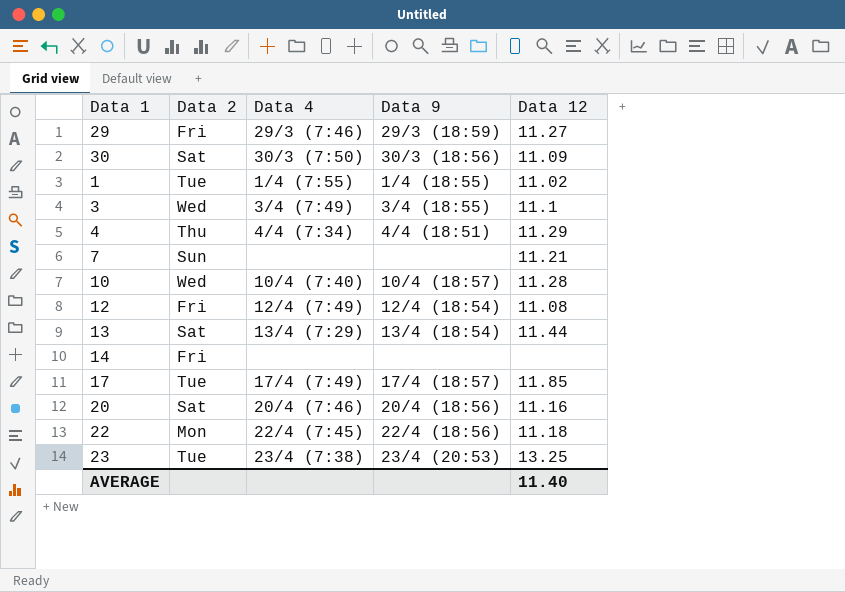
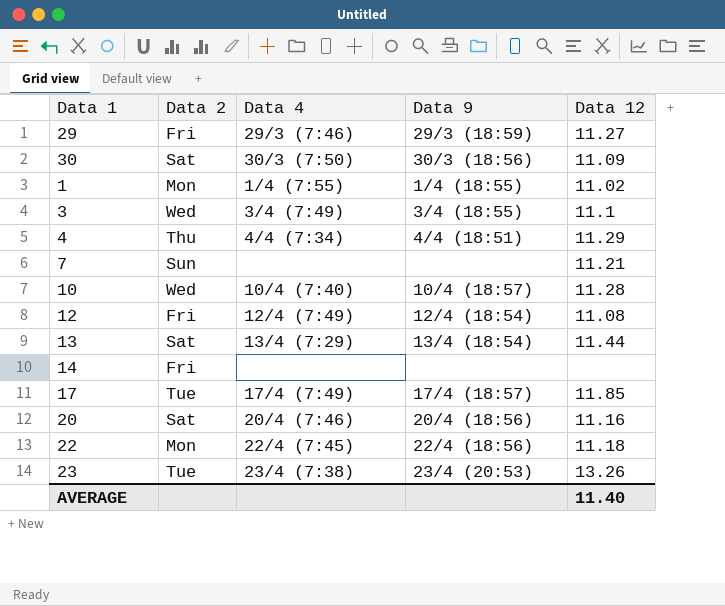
1 | Data 2: Tue -> Mon
23 | Data 12: 13.25 -> 13.26

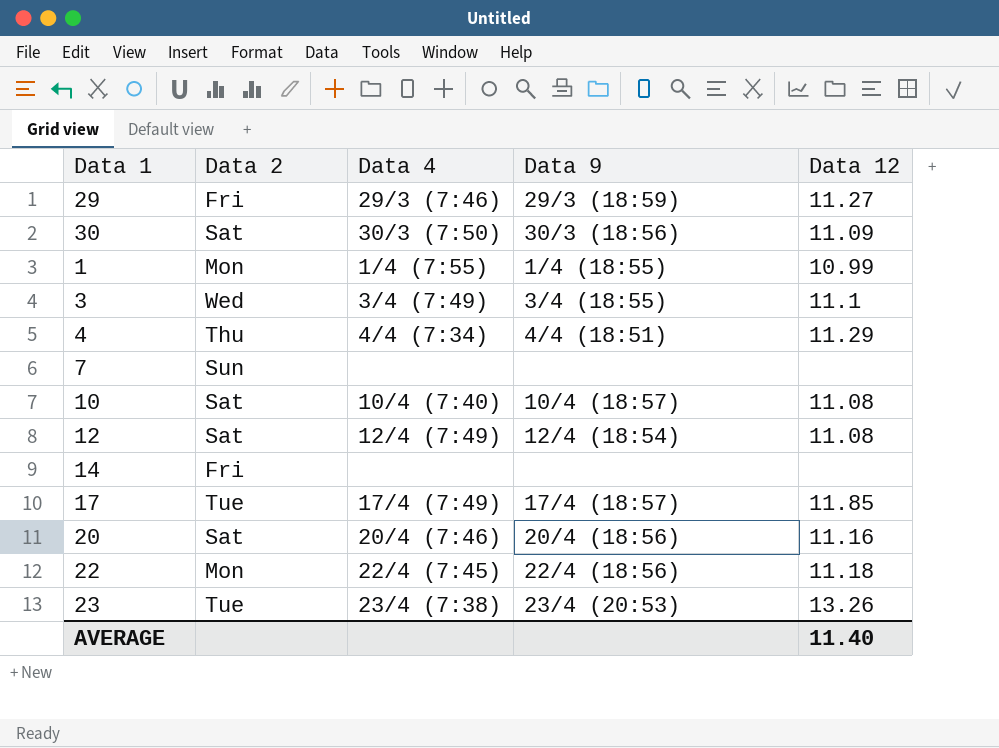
row 13: Sat | 13/4 (7:29) | 13/4 (18:54) | 11.44 -> none
1 | Data 12: 11.02 -> 10.99
7 | Data 12: 11.21 -> none
10 | Data 2: Wed -> Sat
10 | Data 12: 11.28 -> 11.08
12 | Data 2: Fri -> Sat

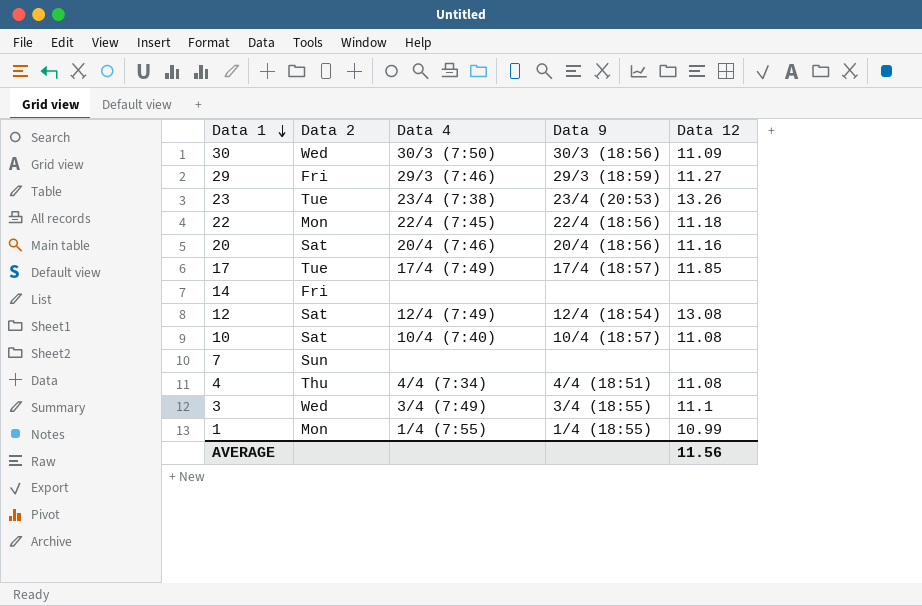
row order: none -> Data 1 descending
30 | Data 2: Sat -> Wed
12 | Data 12: 11.08 -> 13.08
4 | Data 12: 11.29 -> 11.08
AVERAGE | Data 12: 11.40 -> 11.56

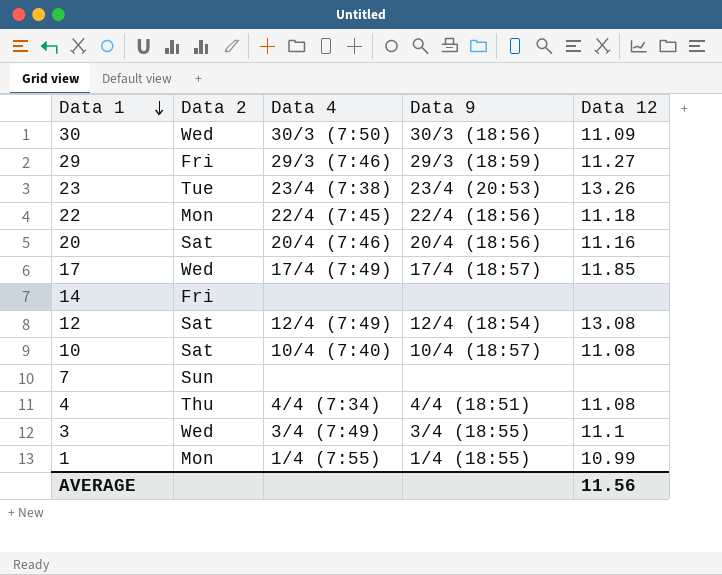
17 | Data 2: Tue -> Wed

